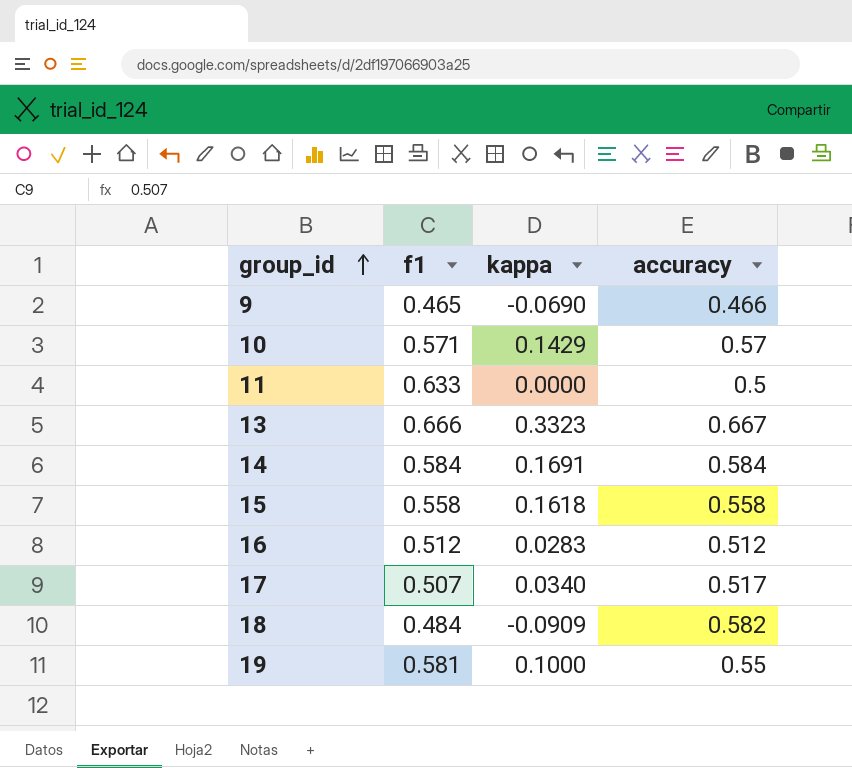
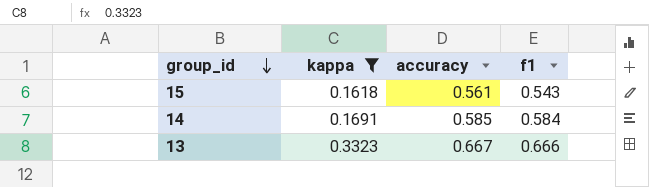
filter: none -> kappa >= 0.1618
row order: group_id ascending -> group_id descending
column f1 | position: 2 -> 4
15 | accuracy: 0.558 -> 0.561
15 | f1: 0.558 -> 0.543
14 | accuracy: 0.584 -> 0.585

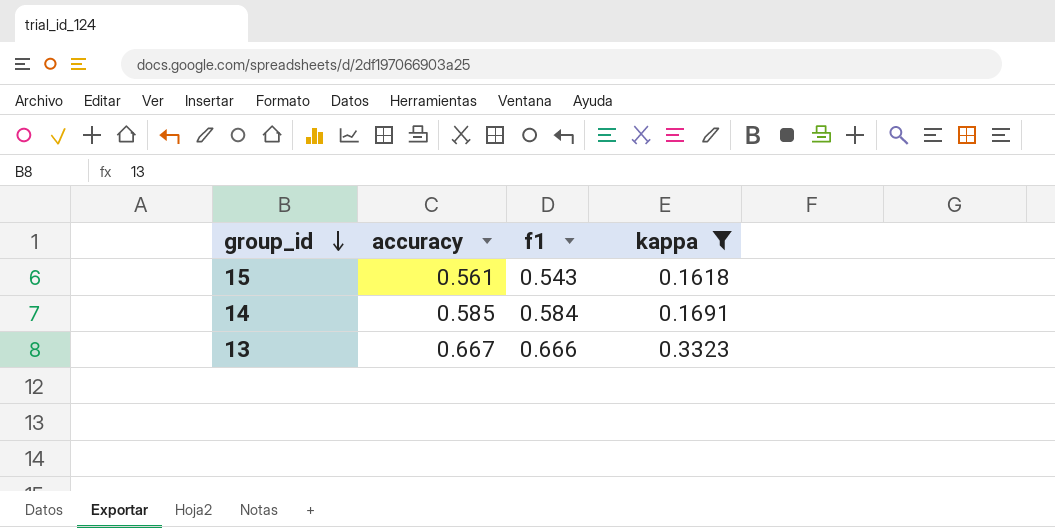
column kappa | position: 2 -> 4

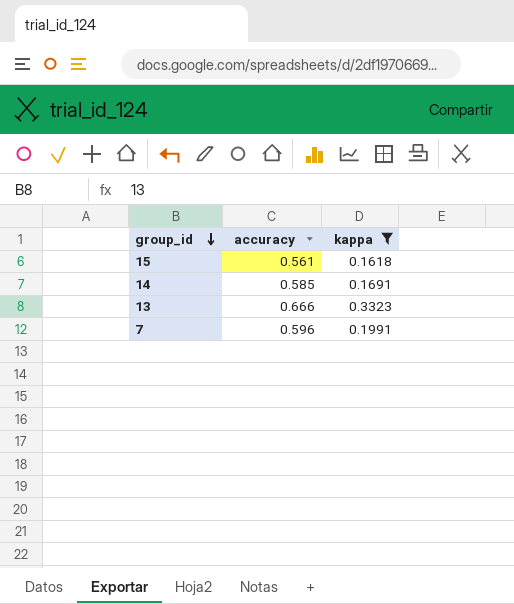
column f1 | position: 3 -> none
13 | accuracy: 0.667 -> 0.666
row 7: none -> 0.596 | 0.1991

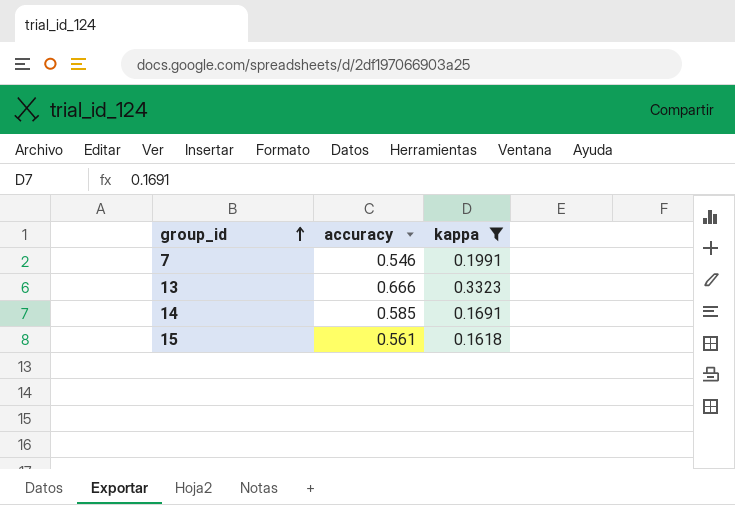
row order: group_id descending -> group_id ascending
7 | accuracy: 0.596 -> 0.546

